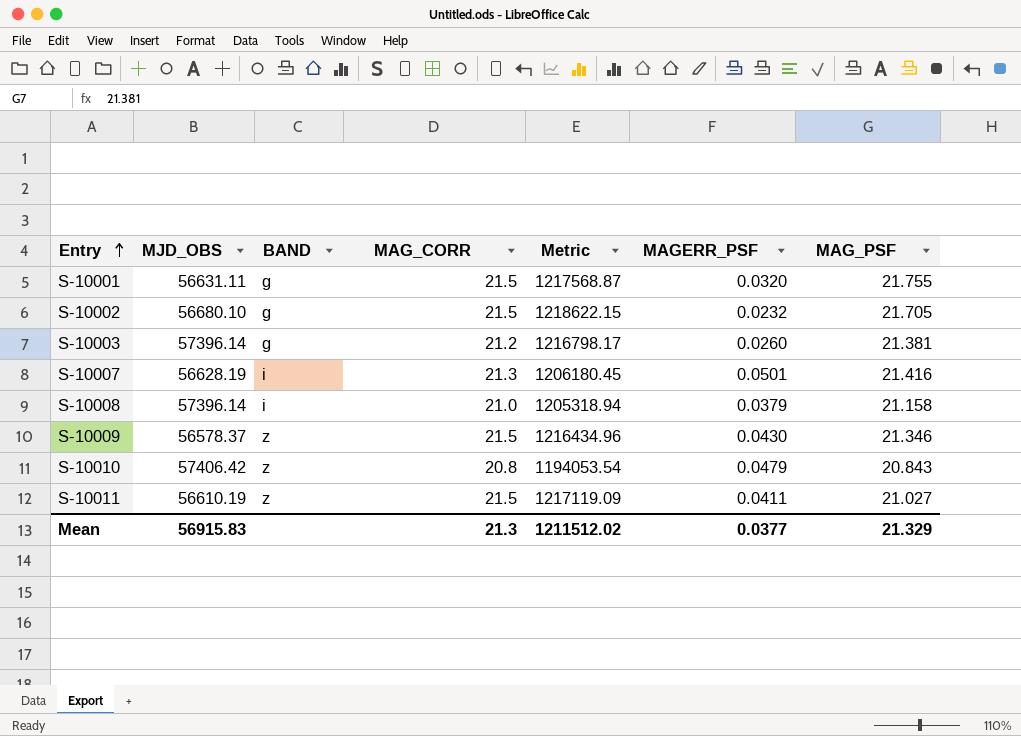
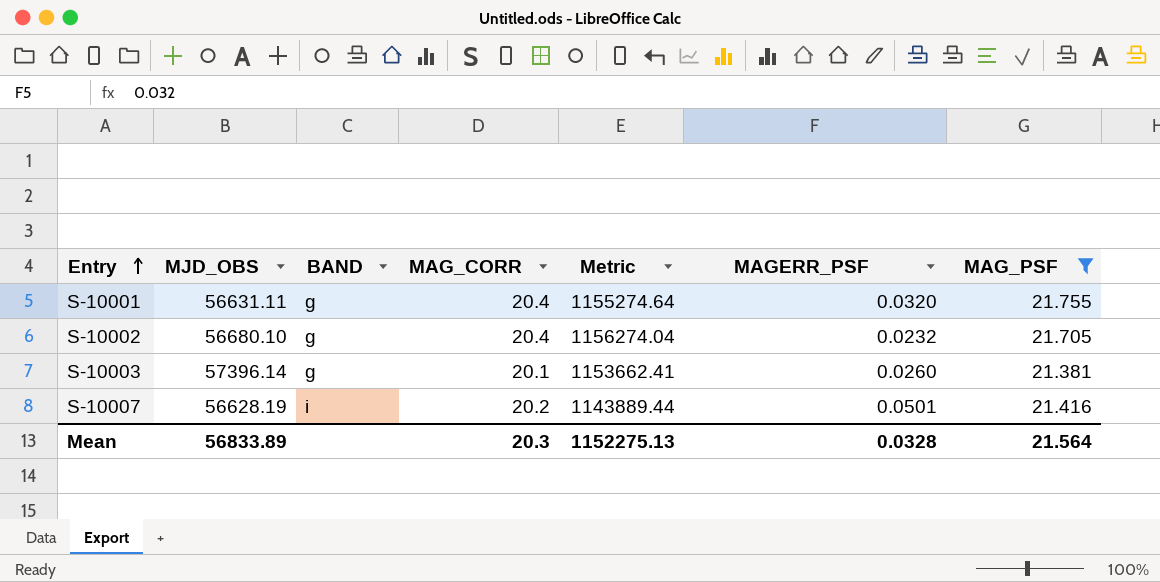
filter: none -> MAG_PSF >= 21.381
S-10001 | MAG_CORR: 21.5 -> 20.4
S-10001 | Metric: 1217568.87 -> 1155274.64
S-10002 | MAG_CORR: 21.5 -> 20.4
S-10002 | Metric: 1218622.15 -> 1156274.04
S-10003 | MAG_CORR: 21.2 -> 20.1
S-10003 | Metric: 1216798.17 -> 1153662.41
S-10007 | MAG_CORR: 21.3 -> 20.2
S-10007 | Metric: 1206180.45 -> 1143889.44
Mean | MJD_OBS: 56915.83 -> 56833.89
Mean | MAG_CORR: 21.3 -> 20.3
Mean | Metric: 1211512.02 -> 1152275.13
Mean | MAGERR_PSF: 0.0377 -> 0.0328
Mean | MAG_PSF: 21.329 -> 21.564

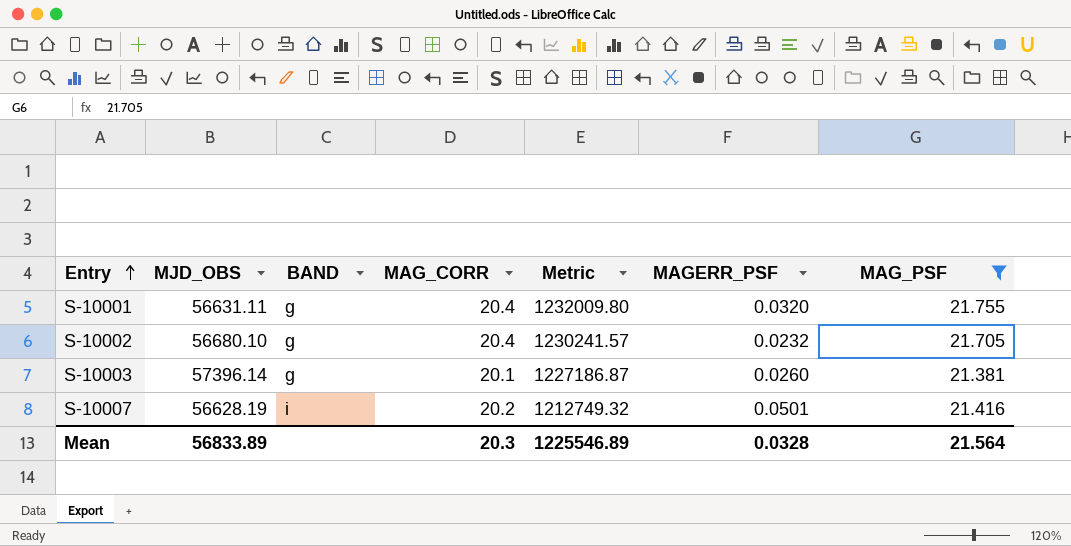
column Metric | formula: [MJD_OBS] * [MAG_CORR] -> [MJD_OBS] * [MAG_PSF]
Mean | Metric: 1152275.13 -> 1225546.89

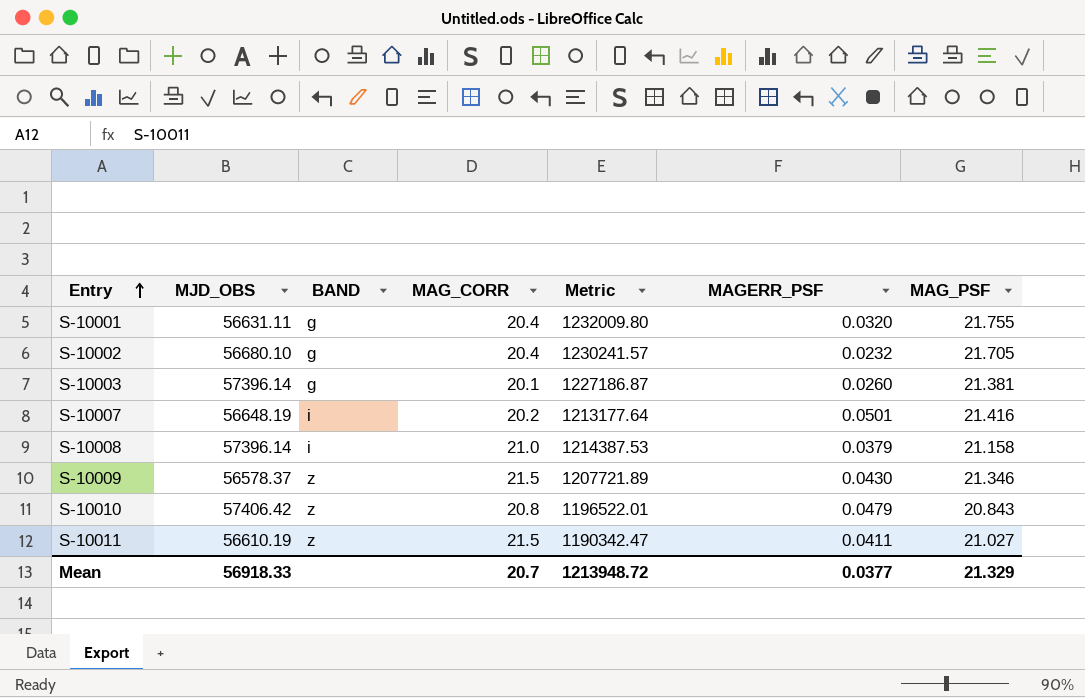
filter: MAG_PSF >= 21.381 -> none
S-10007 | MJD_OBS: 56628.19 -> 56648.19
S-10007 | Metric: 1212749.32 -> 1213177.64
Mean | MJD_OBS: 56833.89 -> 56918.33
Mean | MAG_CORR: 20.3 -> 20.7
Mean | Metric: 1225546.89 -> 1213948.72
Mean | MAGERR_PSF: 0.0328 -> 0.0377
Mean | MAG_PSF: 21.564 -> 21.329

